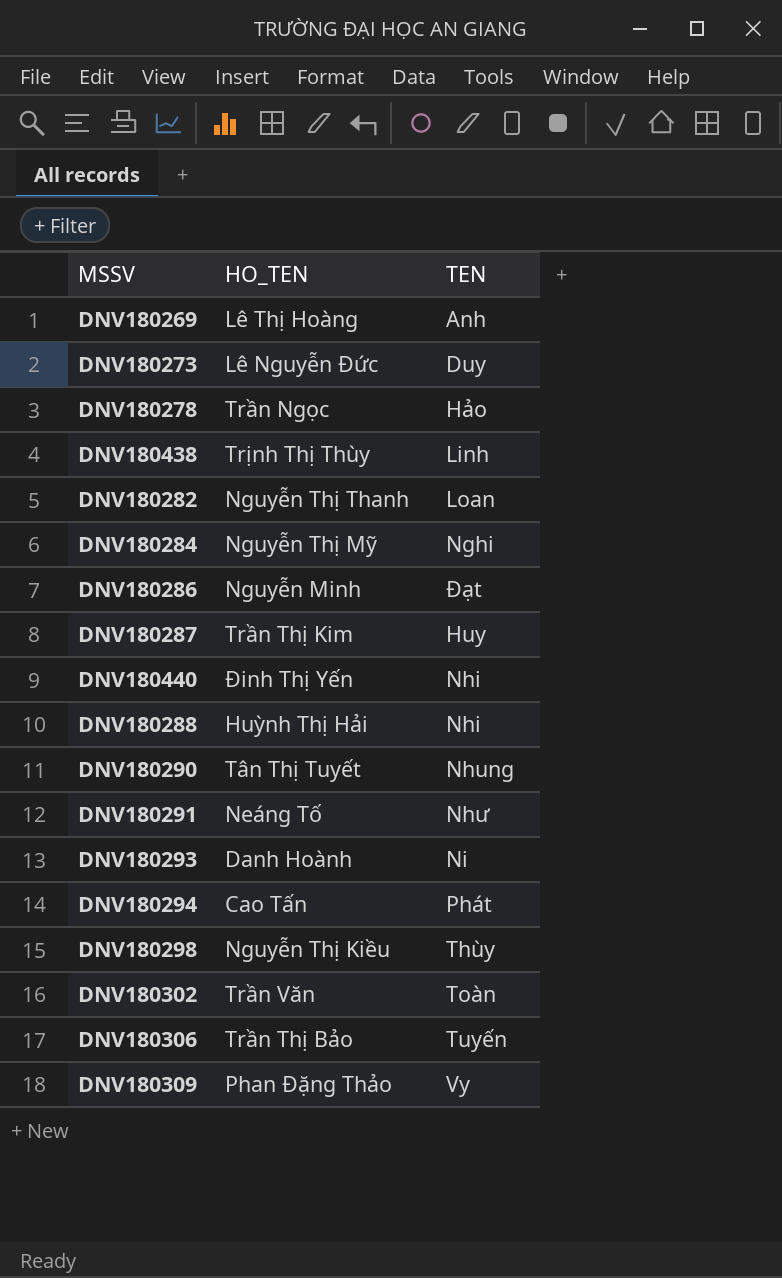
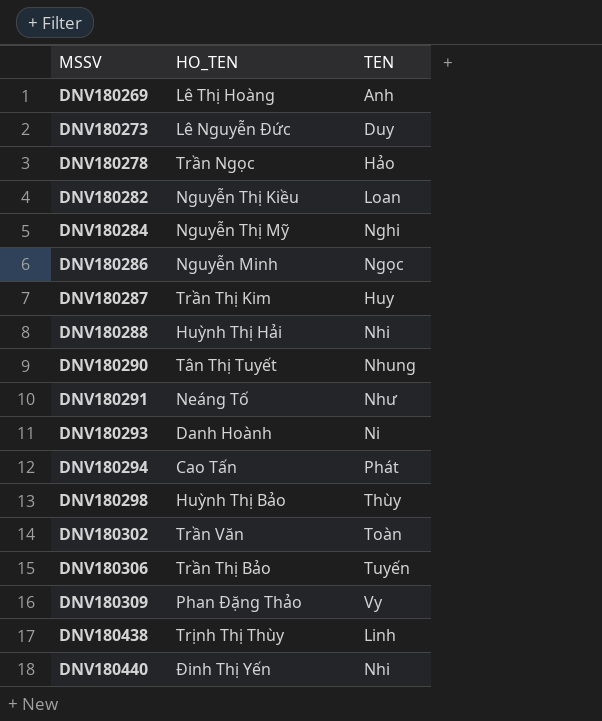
row order: none -> MSSV ascending
DNV180282 | HO_TEN: Nguyễn Thị Thanh -> Nguyễn Thị Kiều
DNV180286 | TEN: Đạt -> Ngọc
DNV180298 | HO_TEN: Nguyễn Thị Kiều -> Huỳnh Thị Bảo

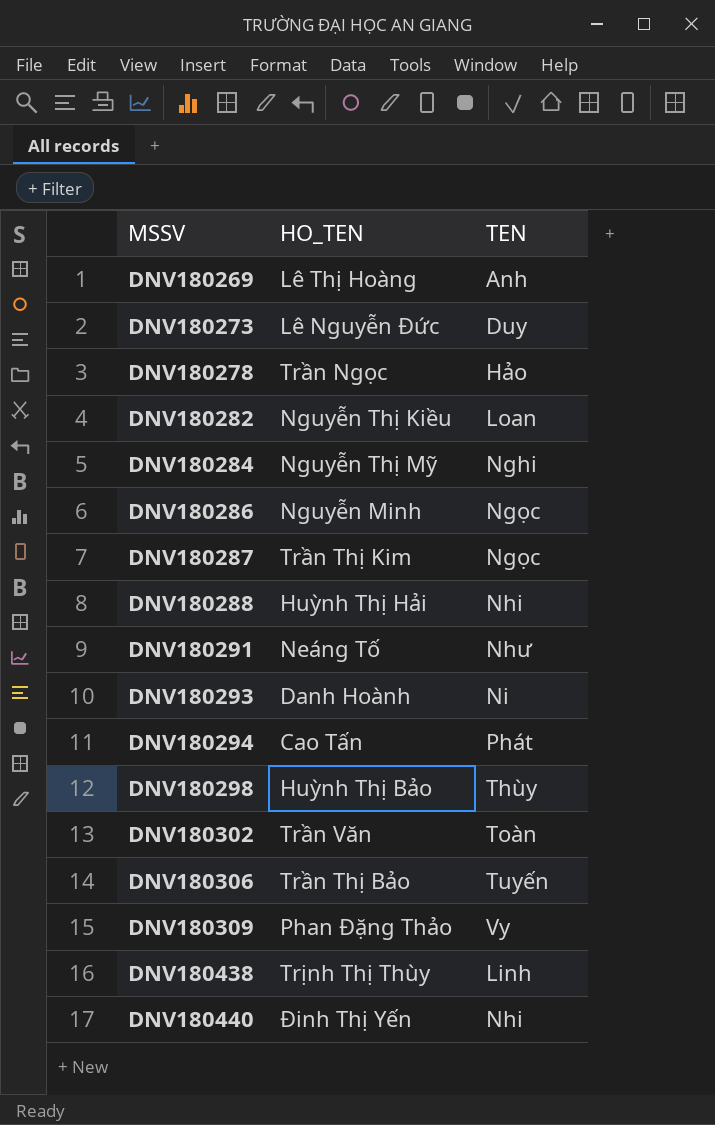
row DNV180290: Tân Thị Tuyết | Nhung -> none
DNV180287 | TEN: Huy -> Ngọc

